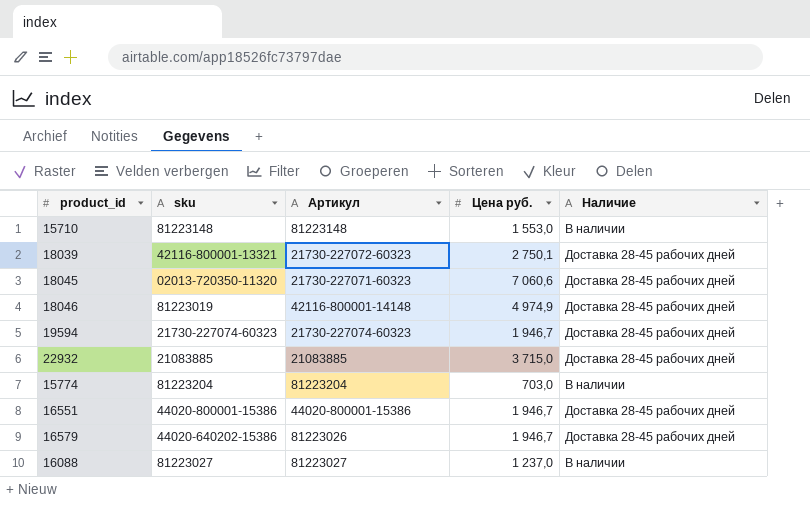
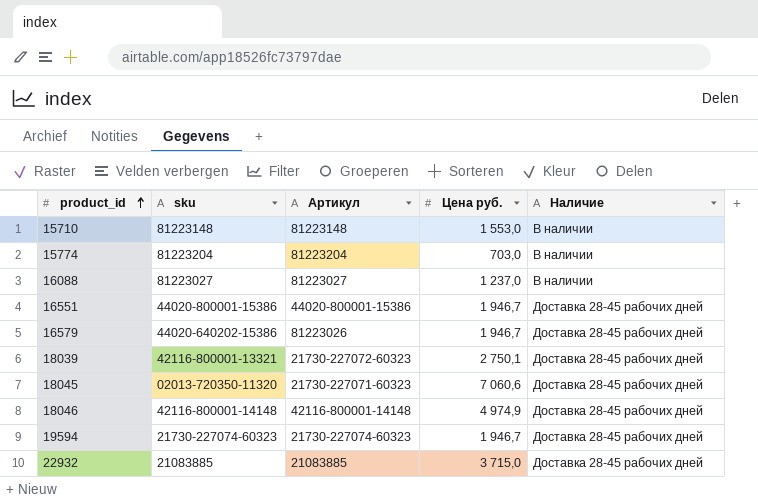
row order: none -> product_id ascending
18046 | sku: 81223019 -> 42116-800001-14148

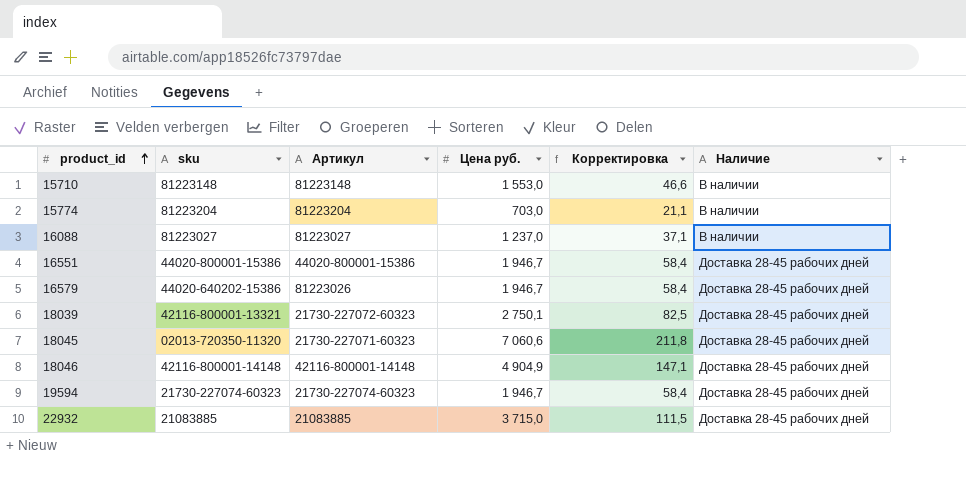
column Корректировка | formula: none -> [Цена руб.] * 0,03
18046 | Цена руб.: 4 974,9 -> 4 904,9

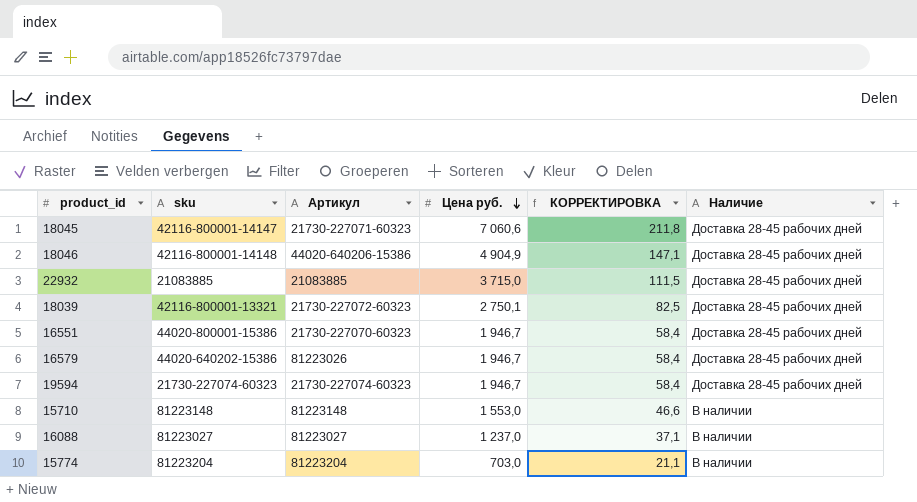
row order: product_id ascending -> Цена руб. descending
column name: Корректировка -> КОРРЕКТИРОВКА
18045 | sku: 02013-720350-11320 -> 42116-800001-14147
18046 | Артикул: 42116-800001-14148 -> 44020-640206-15386
16551 | Артикул: 44020-800001-15386 -> 21730-227070-60323

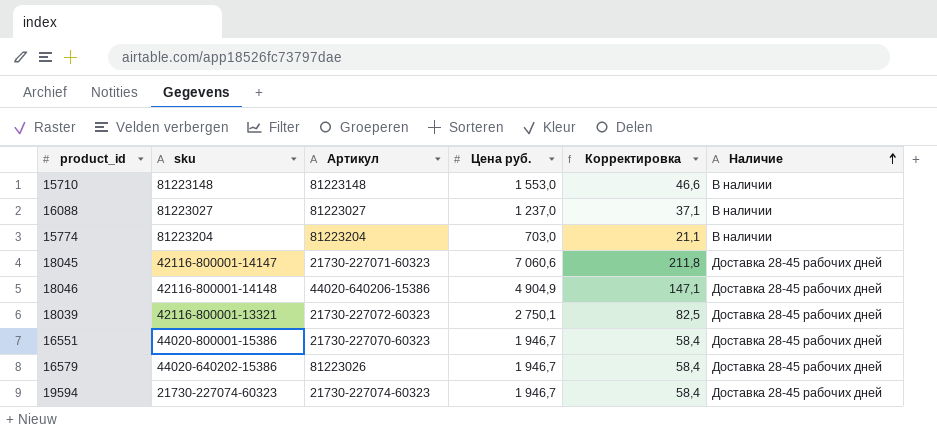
row order: Цена руб. descending -> Наличие ascending
column name: КОРРЕКТИРОВКА -> Корректировка
row 22932: 21083885 | 21083885 | 3 715,0 | 111,5 | Доставка 28-45 рабочих дней -> none

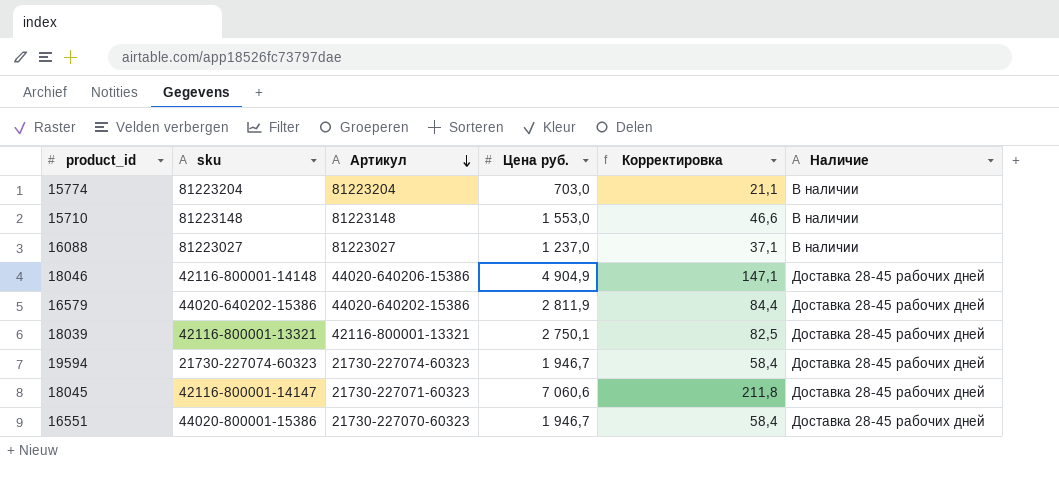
row order: Наличие ascending -> Артикул descending
16579 | Артикул: 81223026 -> 44020-640202-15386
16579 | Цена руб.: 1 946,7 -> 2 811,9
16579 | Корректировка: 58,4 -> 84,4
18039 | Артикул: 21730-227072-60323 -> 42116-800001-13321

